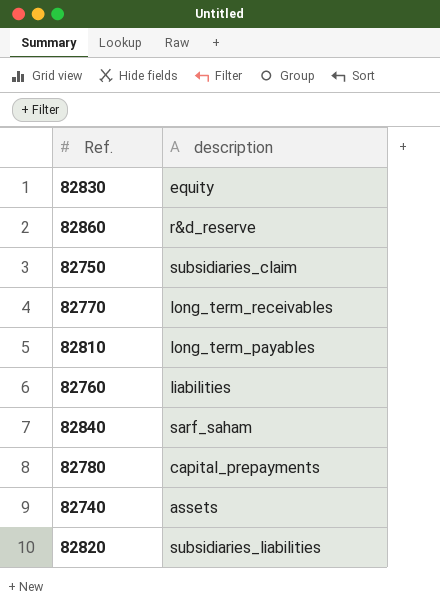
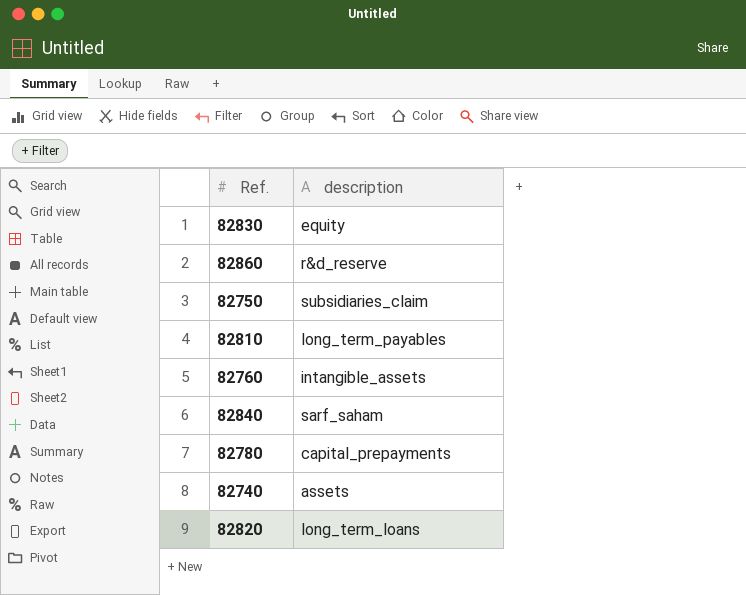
row 82770: long_term_receivables -> none
82760 | description: liabilities -> intangible_assets
82820 | description: subsidiaries_liabilities -> long_term_loans

